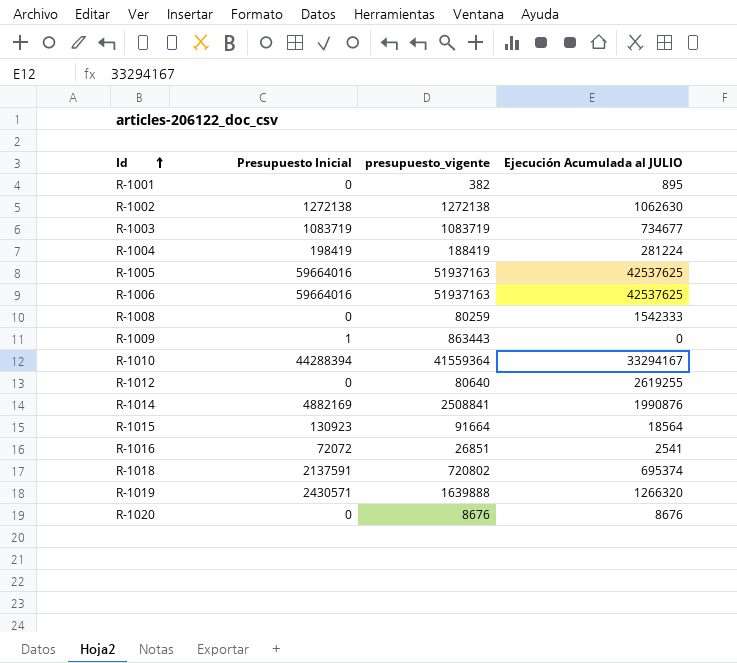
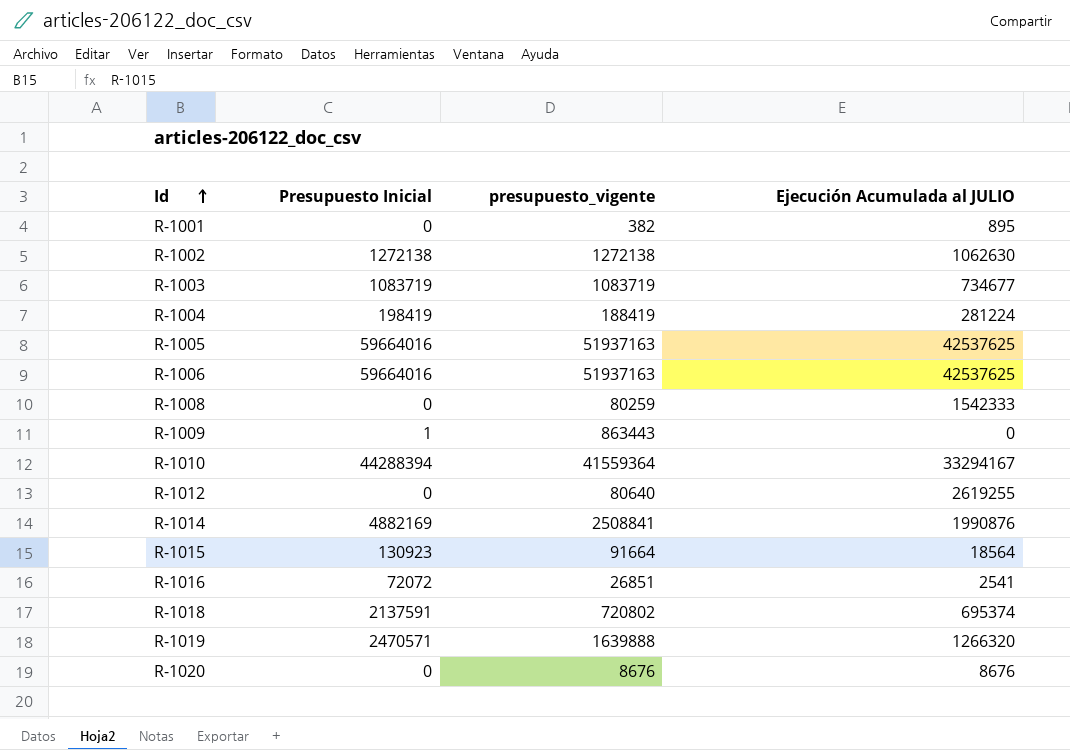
R-1019 | Presupuesto Inicial: 2430571 -> 2470571

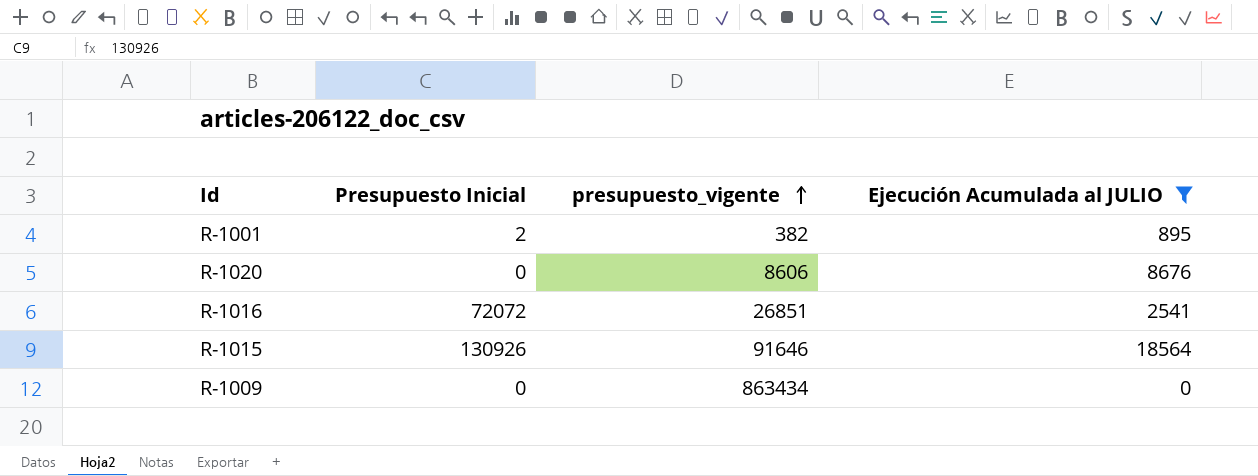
filter: none -> Ejecución Acumulada al JULIO <= 18564
row order: Id ascending -> presupuesto_vigente ascending
R-1001 | Presupuesto Inicial: 0 -> 2
R-1020 | presupuesto_vigente: 8676 -> 8606
R-1015 | Presupuesto Inicial: 130923 -> 130926
R-1015 | presupuesto_vigente: 91664 -> 91646
R-1009 | Presupuesto Inicial: 1 -> 0
R-1009 | presupuesto_vigente: 863443 -> 863434

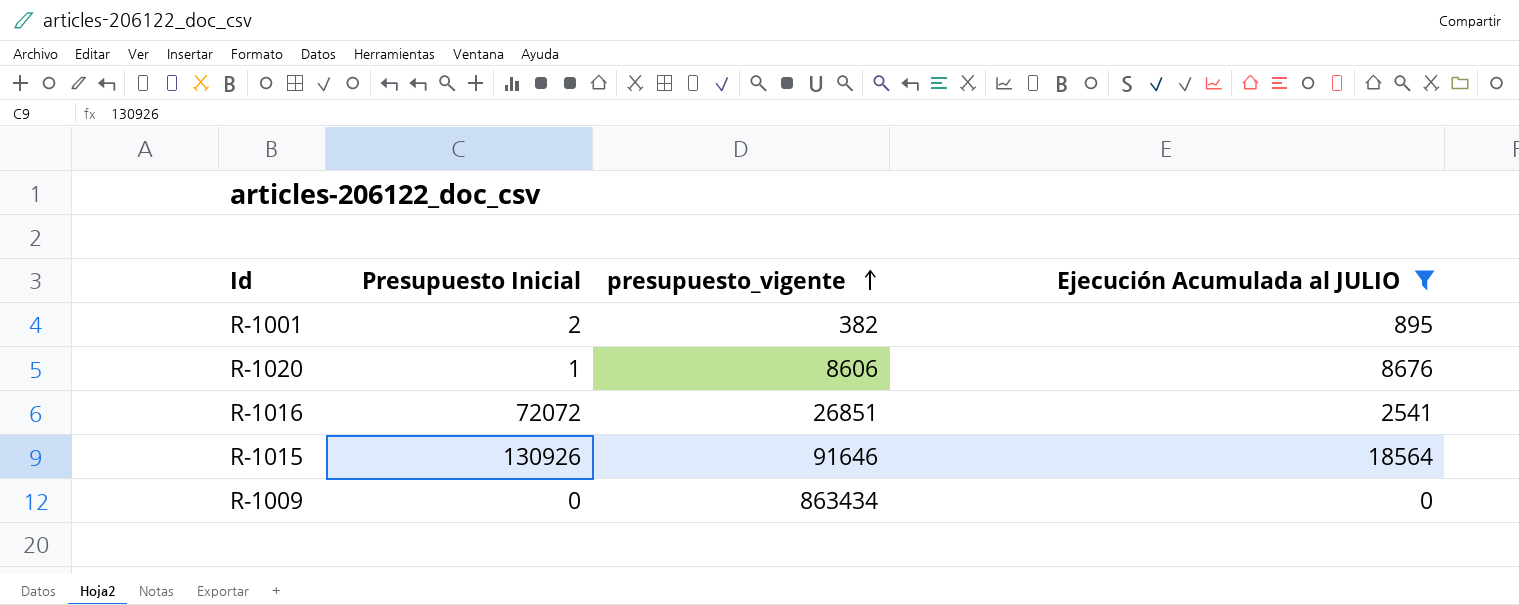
R-1020 | Presupuesto Inicial: 0 -> 1

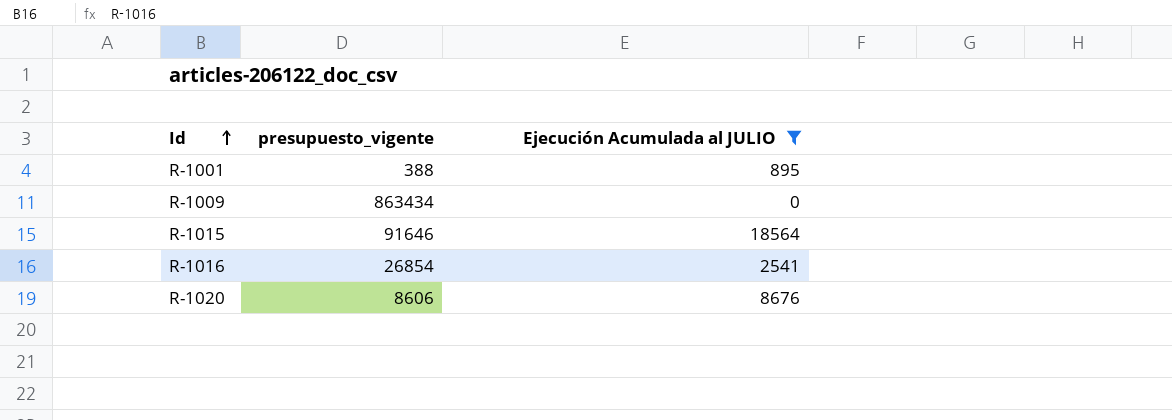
row order: presupuesto_vigente ascending -> Id ascending
column Presupuesto Inicial | position: 2 -> none
R-1001 | presupuesto_vigente: 382 -> 388
R-1016 | presupuesto_vigente: 26851 -> 26854

